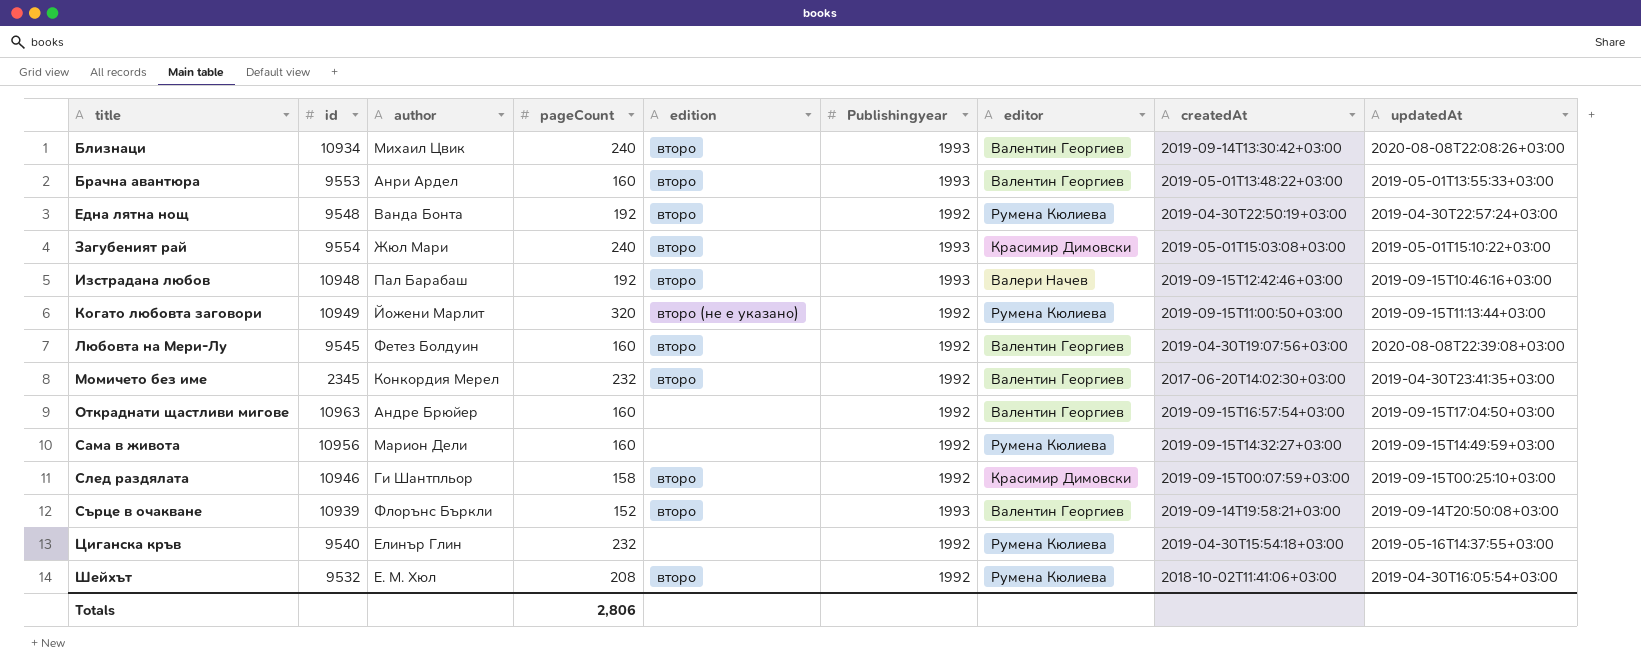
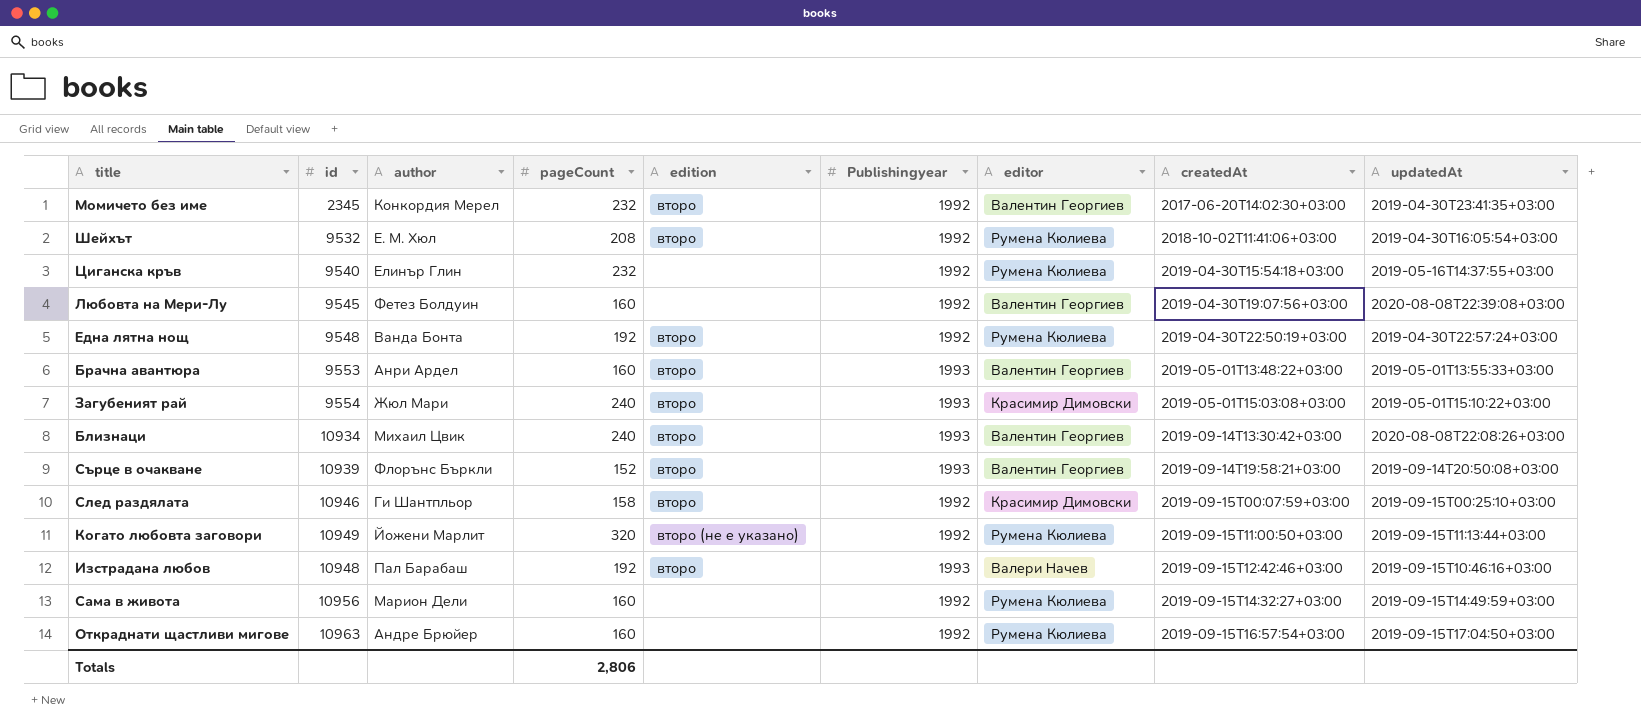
row order: title ascending -> createdAt ascending
Любовта на Мери-Лу | edition: второ -> none
Откраднати щастливи мигове | editor: Валентин Георгиев -> Румена Кюлиева

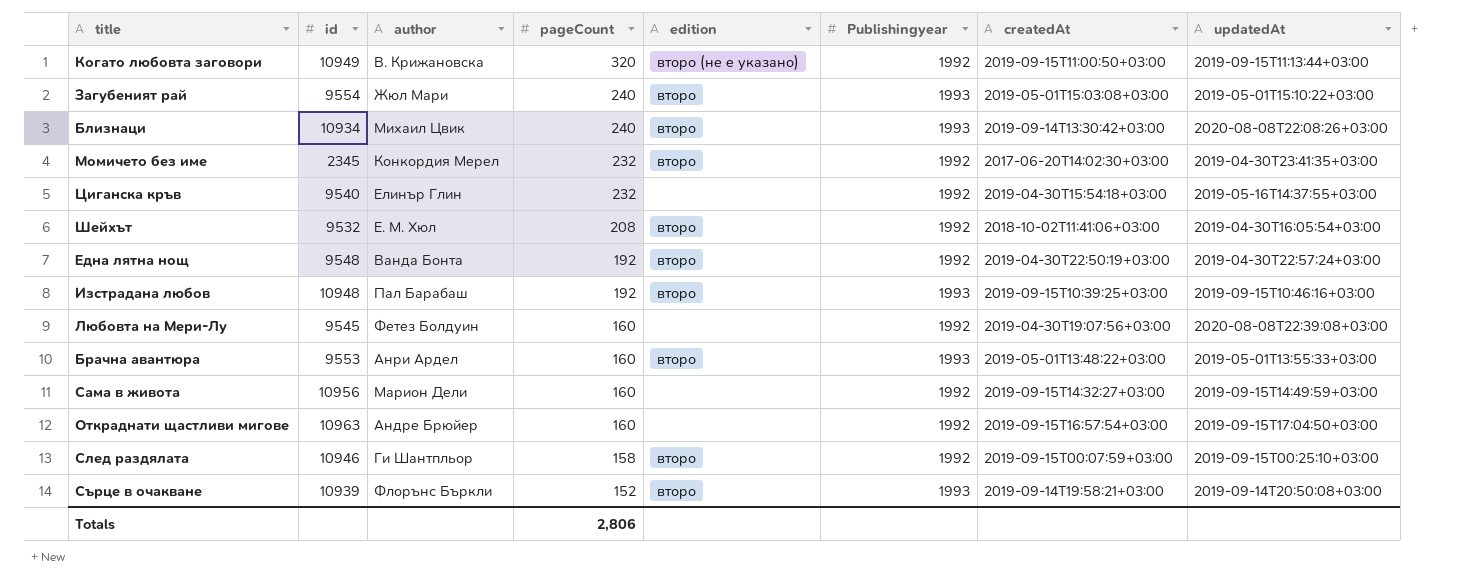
row order: createdAt ascending -> pageCount descending
column editor | position: 7 -> none
Когато любовта заговори | author: Йожени Марлит -> В. Крижановска
Изстрадана любов | createdAt: 2019-09-15T12:42:46+03:00 -> 2019-09-15T10:39:25+03:00

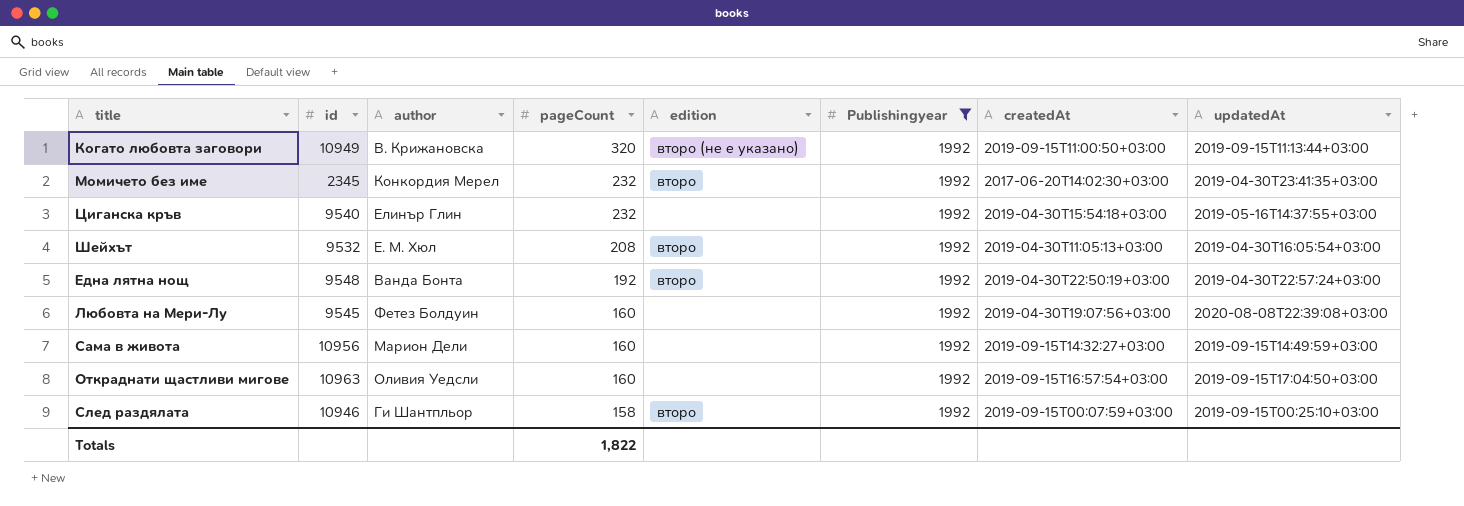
filter: none -> Publishingyear = 1992
Шейхът | createdAt: 2018-10-02T11:41:06+03:00 -> 2019-04-30T11:05:13+03:00
Откраднати щастливи мигове | author: Андре Брюйер -> Оливия Уедсли
Totals | pageCount: 2,806 -> 1,822

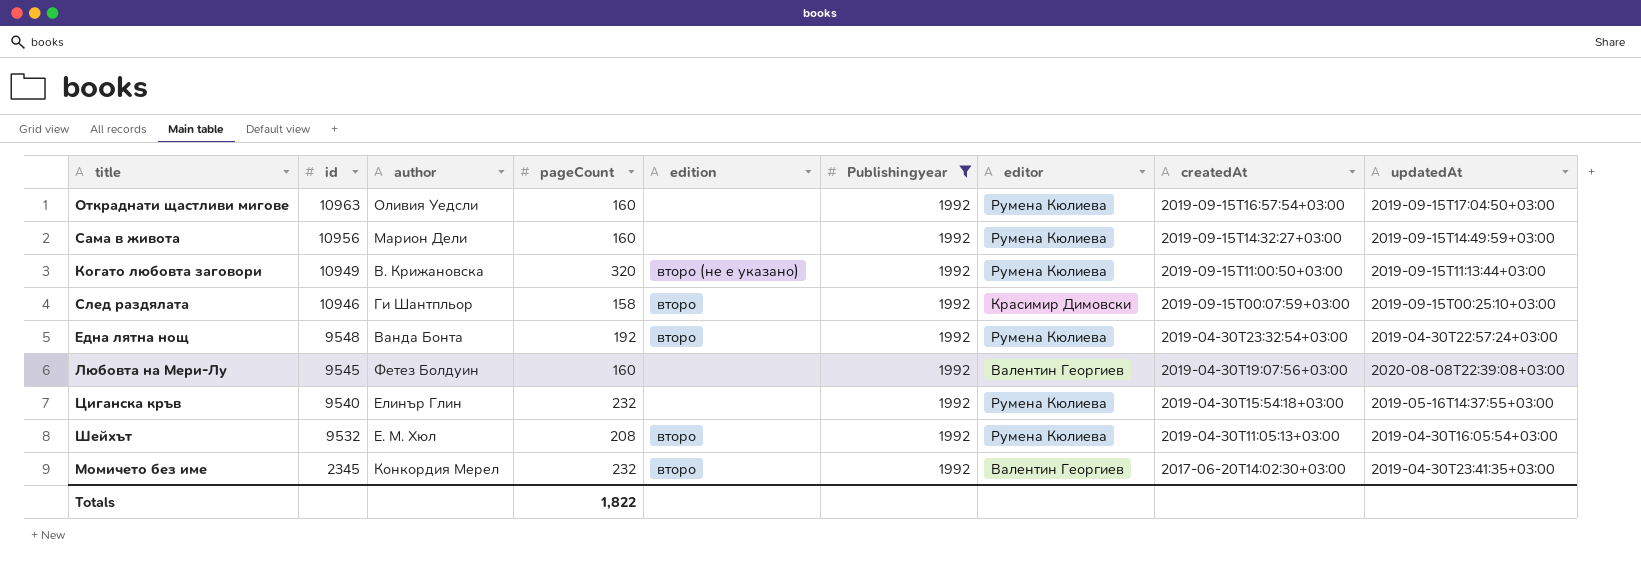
row order: pageCount descending -> id descending
column editor | position: none -> 7
Една лятна нощ | createdAt: 2019-04-30T22:50:19+03:00 -> 2019-04-30T23:32:54+03:00

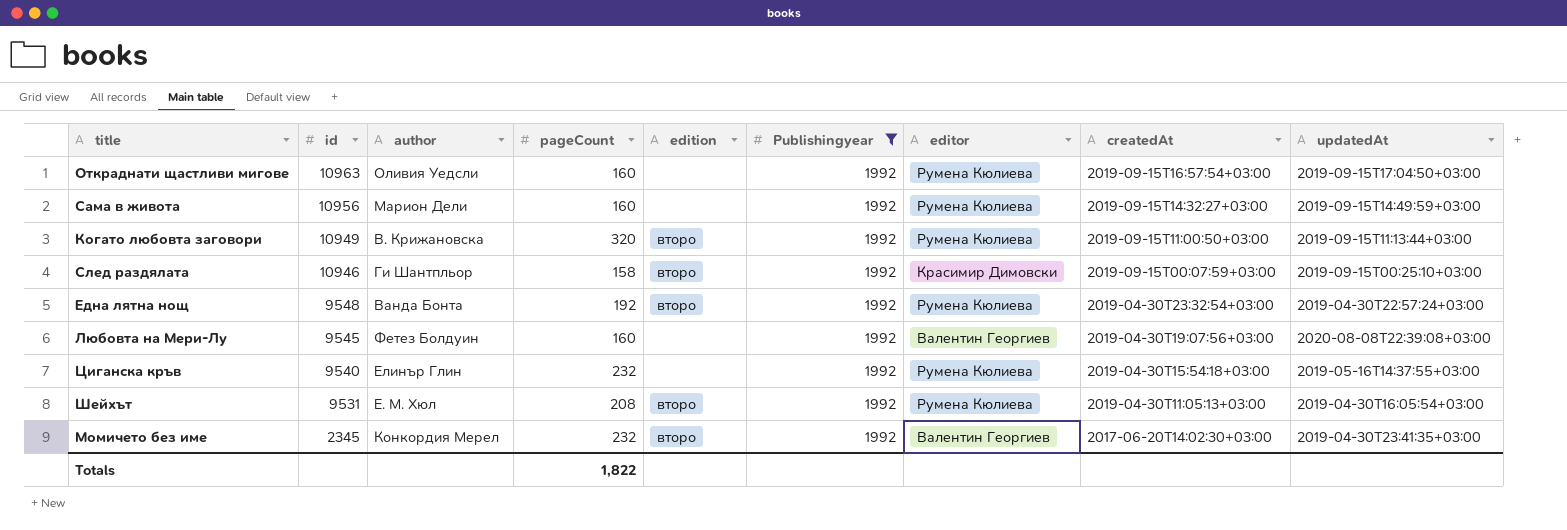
Когато любовта заговори | edition: второ (не е указано) -> второ
Шейхът | id: 9532 -> 9531

